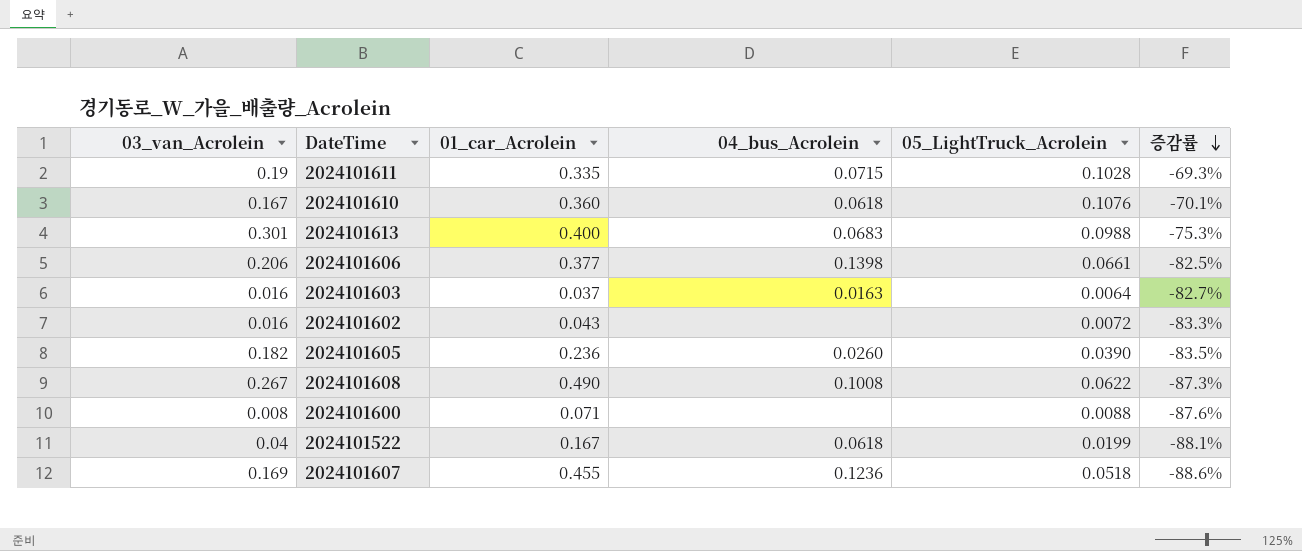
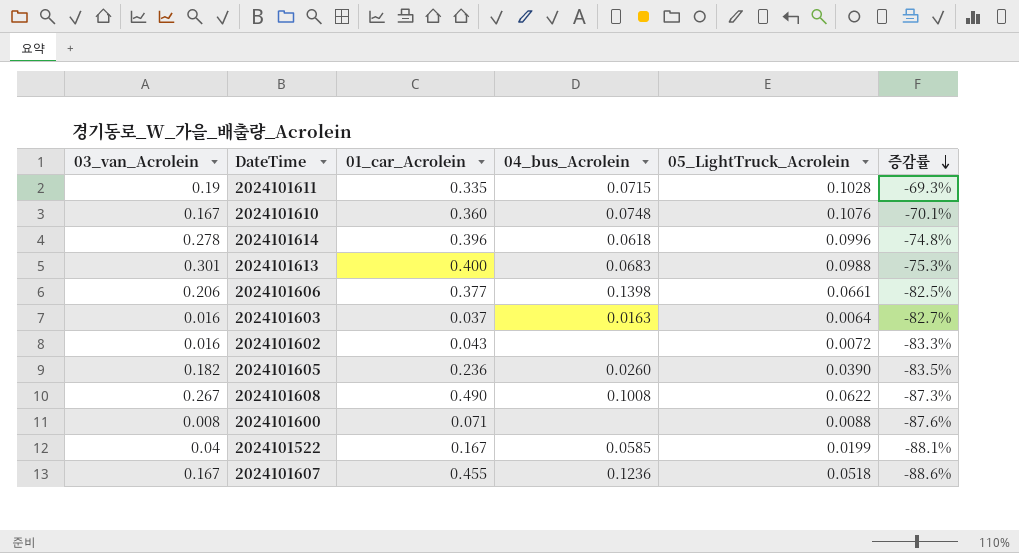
2024101610 | 04_bus_Acrolein: 0.0618 -> 0.0748
row 2024101614: none -> 0.278 | 0.396 | 0.0618 | 0.0996 | -74.8%
2024101522 | 04_bus_Acrolein: 0.0618 -> 0.0585
2024101607 | 03_van_Acrolein: 0.169 -> 0.167

